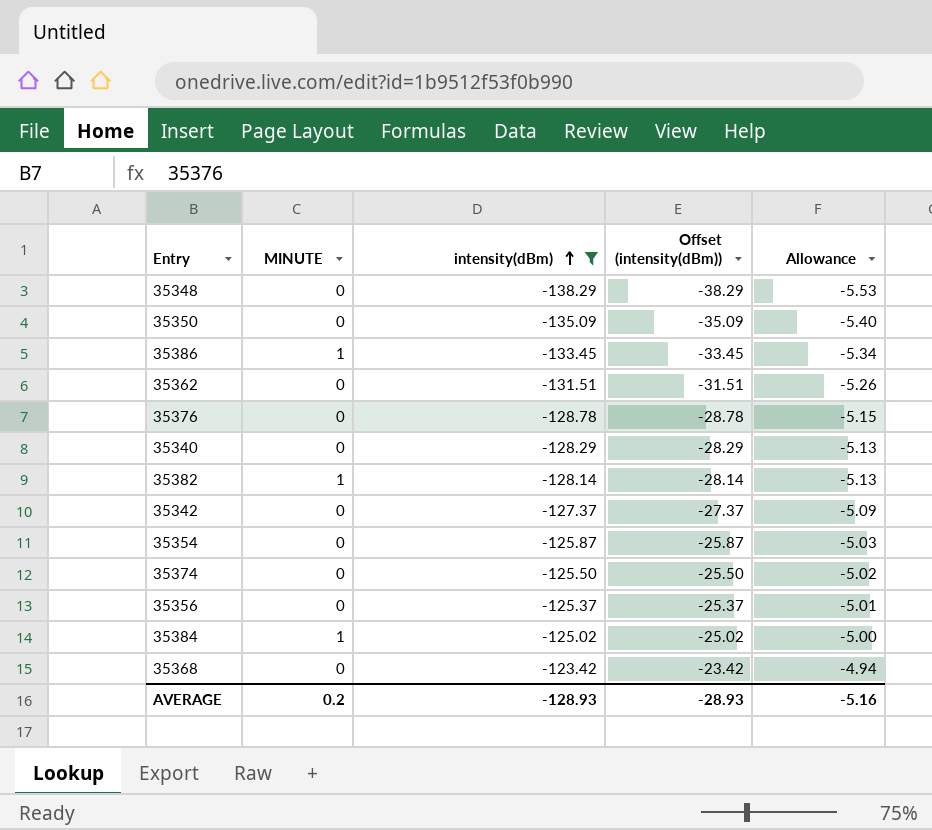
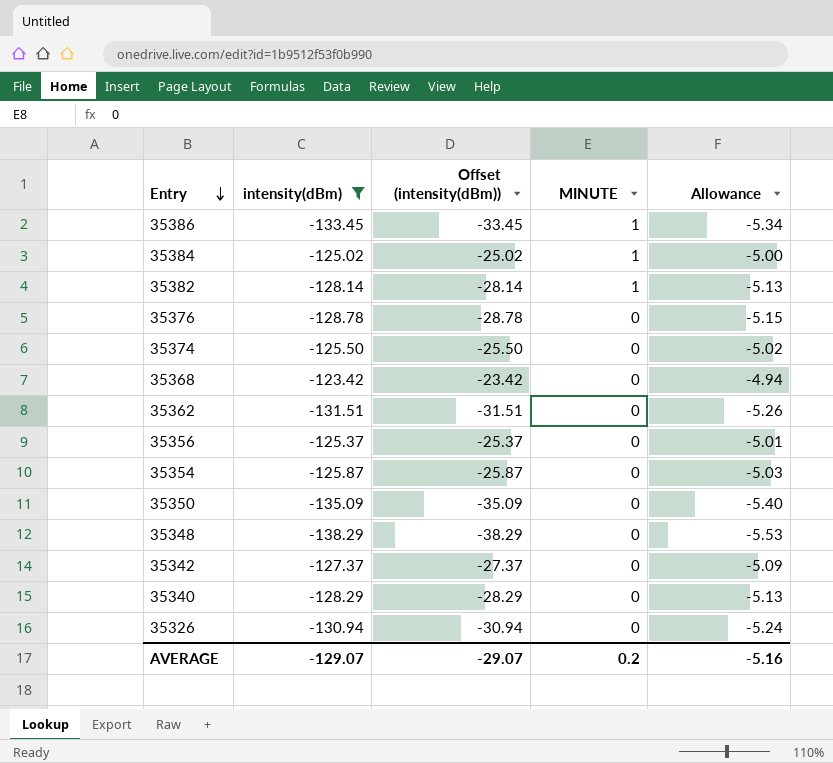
row order: intensity(dBm) ascending -> Entry descending
column MINUTE | position: 2 -> 4
row 35326: none -> -130.94 | -30.94 | 0 | -5.24
AVERAGE | intensity(dBm): -128.93 -> -129.07
AVERAGE | Offset (intensity(dBm)): -28.93 -> -29.07

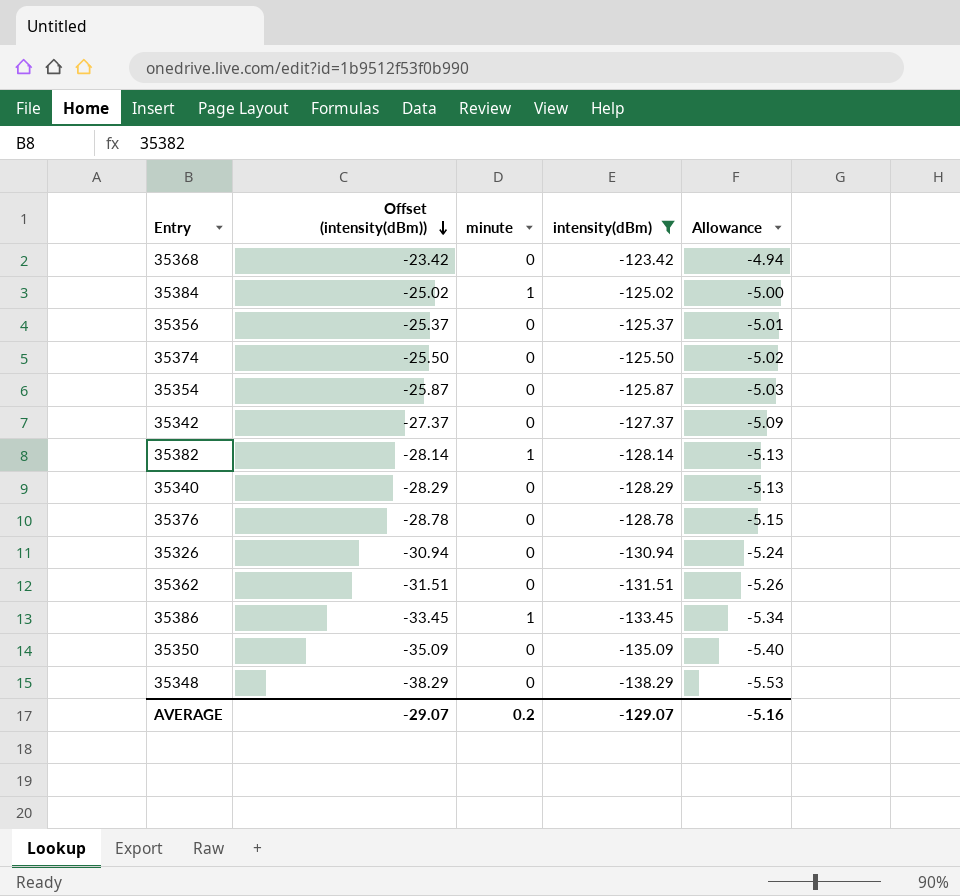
row order: Entry descending -> Offset (intensity(dBm)) descending
column name: MINUTE -> minute
column intensity(dBm) | position: 2 -> 4

